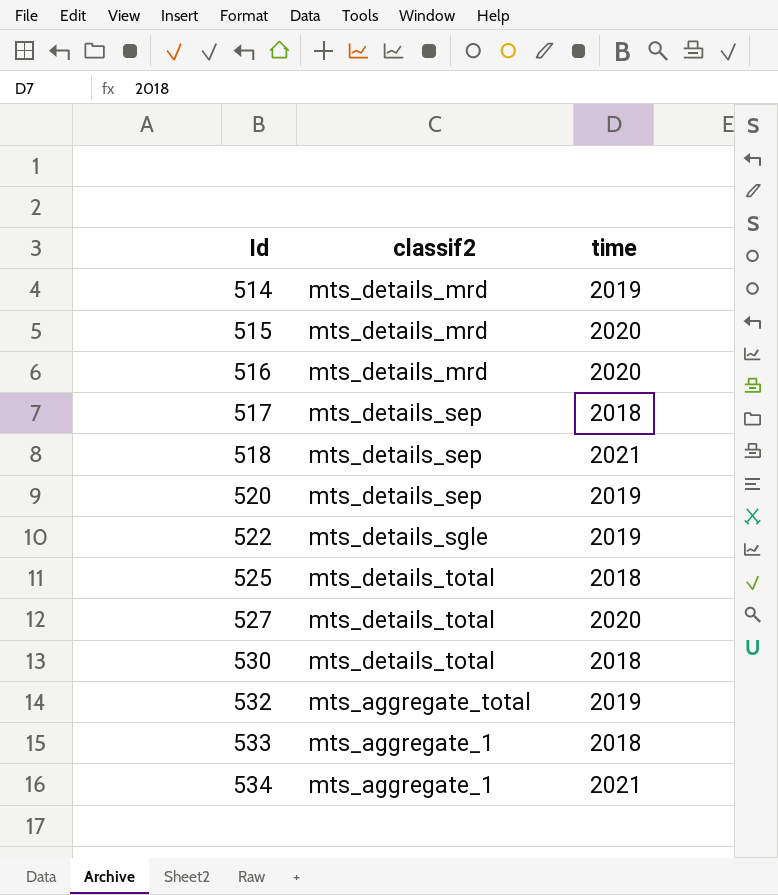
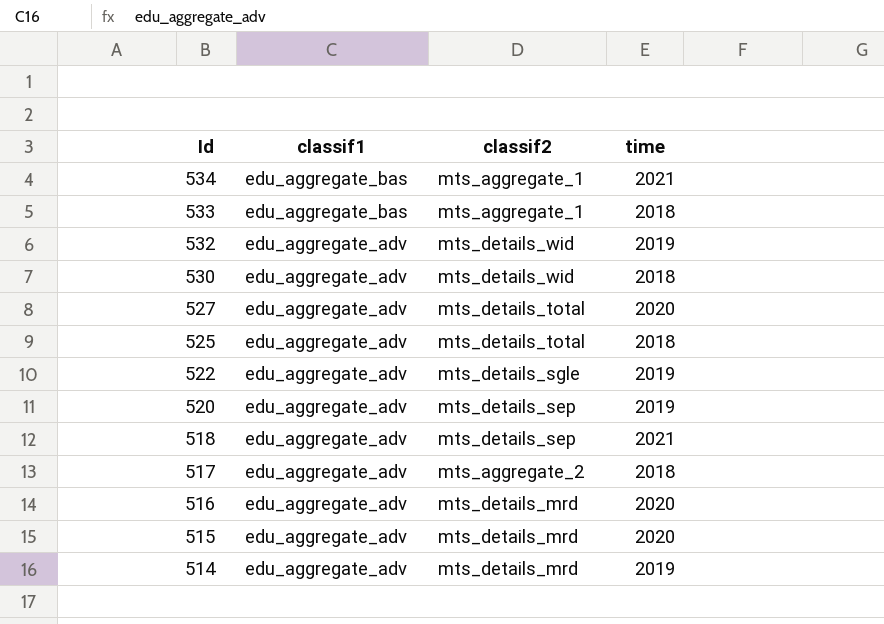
row order: Id ascending -> Id descending
column classif1 | position: none -> 2
532 | classif2: mts_aggregate_total -> mts_details_wid
530 | classif2: mts_details_total -> mts_details_wid
517 | classif2: mts_details_sep -> mts_aggregate_2

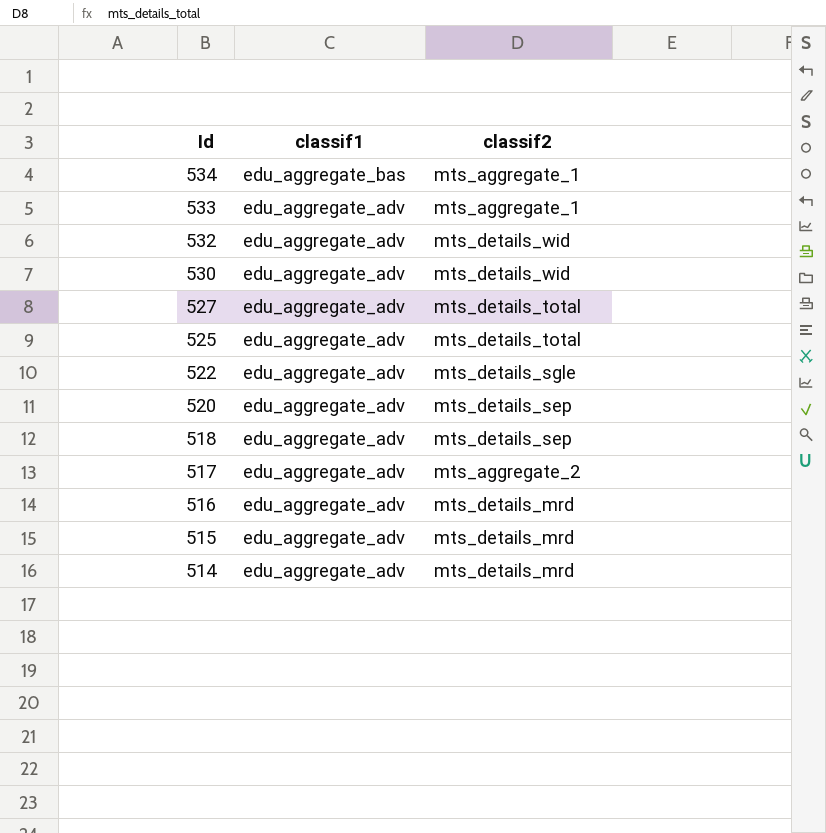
column time | position: 4 -> none
533 | classif1: edu_aggregate_bas -> edu_aggregate_adv

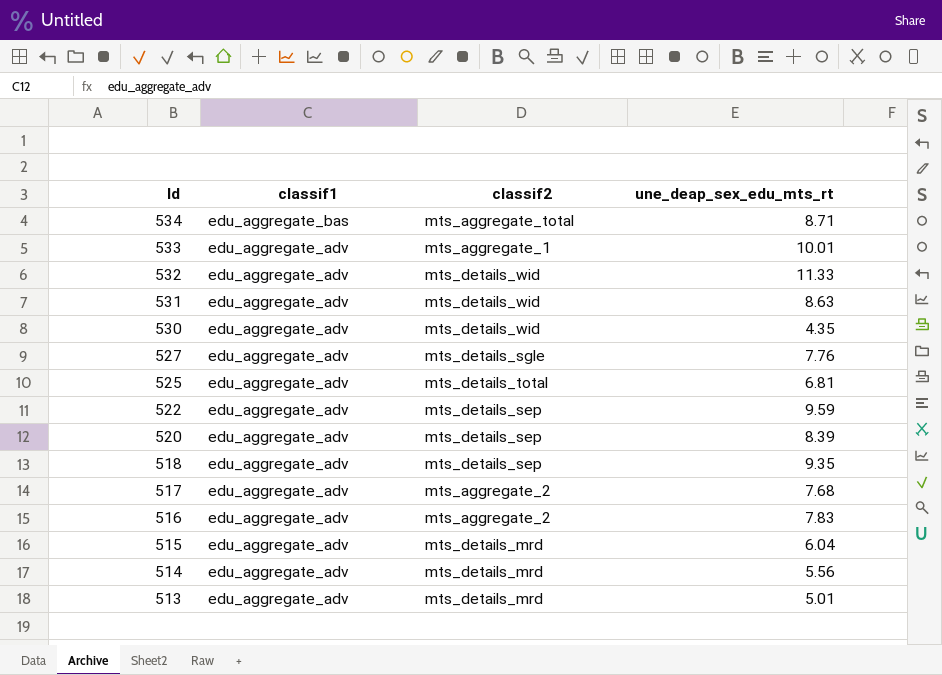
column une_deap_sex_edu_mts_rt | position: none -> 4
534 | classif2: mts_aggregate_1 -> mts_aggregate_total
row 531: none -> edu_aggregate_adv | mts_details_wid | 8.63
527 | classif2: mts_details_total -> mts_details_sgle
522 | classif2: mts_details_sgle -> mts_details_sep
516 | classif2: mts_details_mrd -> mts_aggregate_2
row 513: none -> edu_aggregate_adv | mts_details_mrd | 5.01

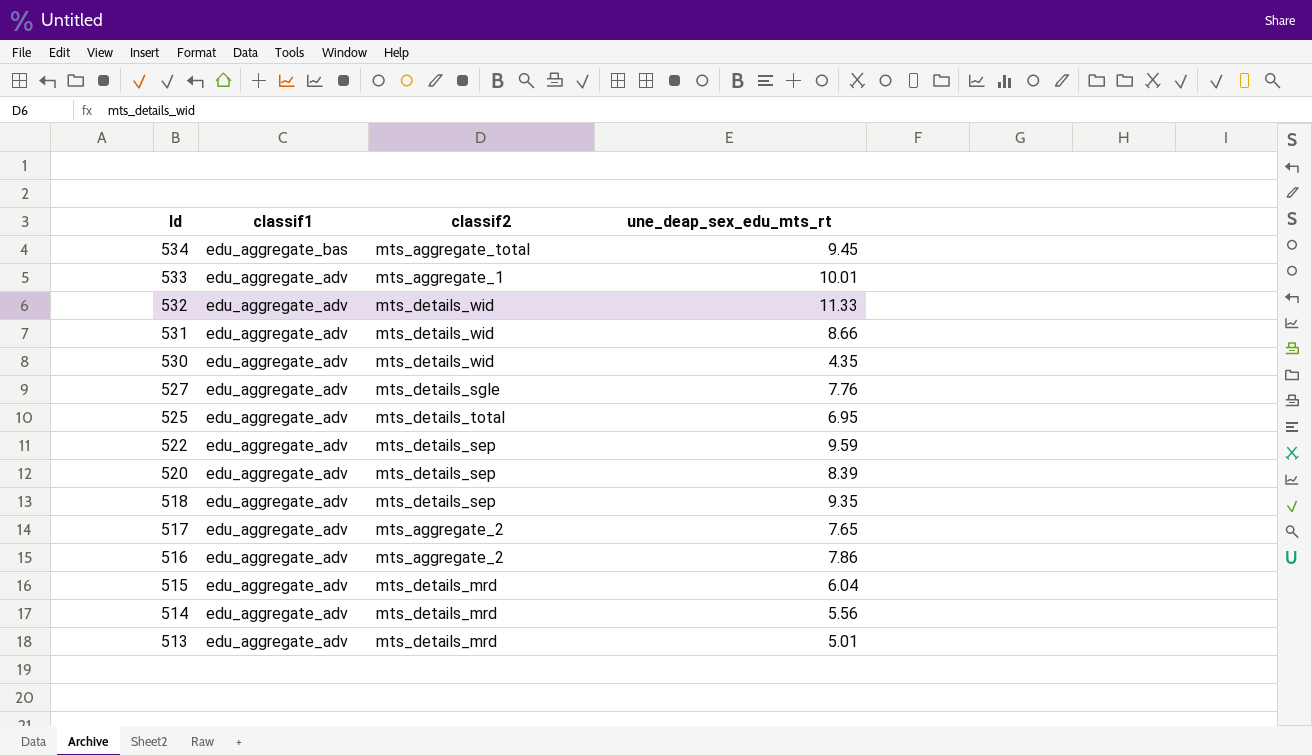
534 | une_deap_sex_edu_mts_rt: 8.71 -> 9.45
531 | une_deap_sex_edu_mts_rt: 8.63 -> 8.66
525 | une_deap_sex_edu_mts_rt: 6.81 -> 6.95
517 | une_deap_sex_edu_mts_rt: 7.68 -> 7.65
516 | une_deap_sex_edu_mts_rt: 7.83 -> 7.86

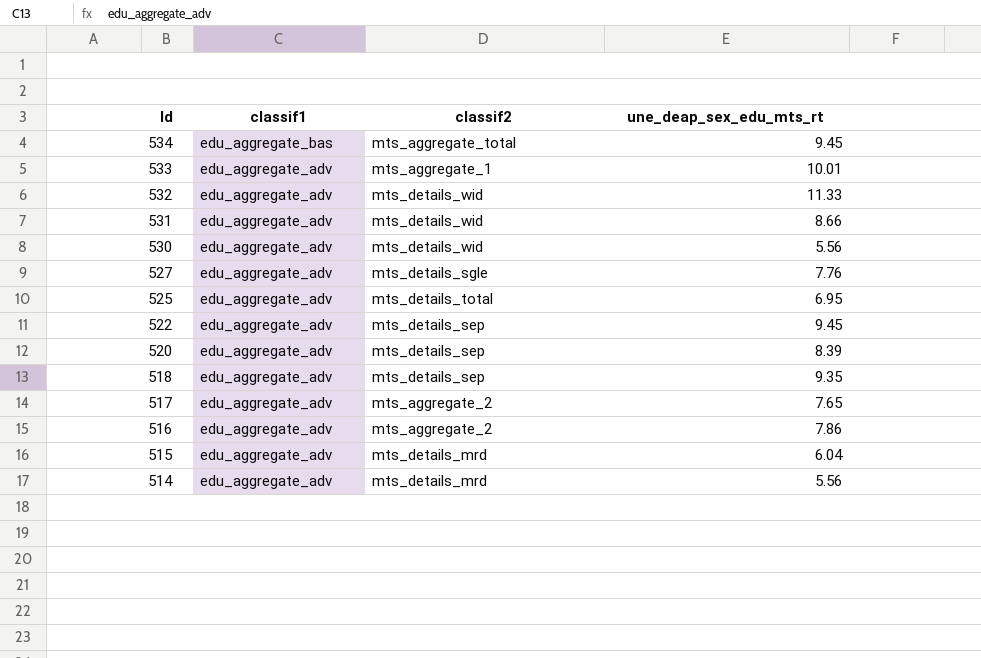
row 513: edu_aggregate_adv | mts_details_mrd | 5.01 -> none
530 | une_deap_sex_edu_mts_rt: 4.35 -> 5.56
522 | une_deap_sex_edu_mts_rt: 9.59 -> 9.45

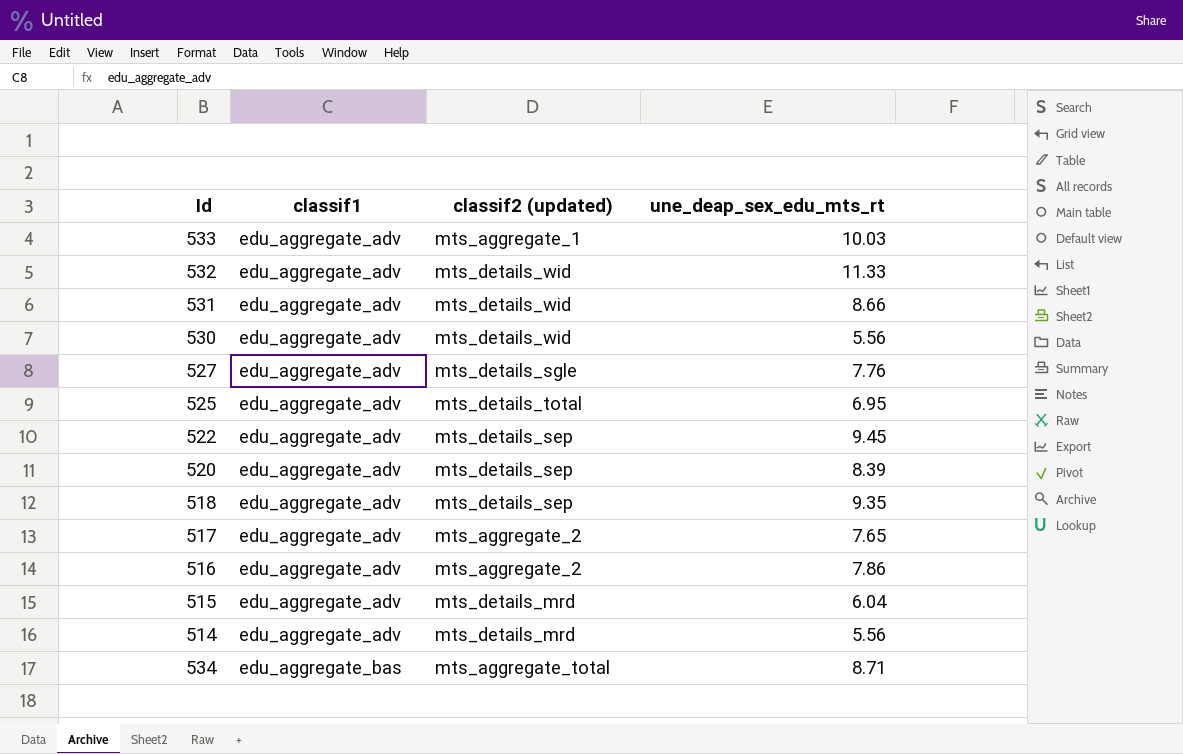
row order: Id descending -> classif1 ascending
column name: classif2 -> classif2 (updated)
533 | une_deap_sex_edu_mts_rt: 10.01 -> 10.03
534 | une_deap_sex_edu_mts_rt: 9.45 -> 8.71

